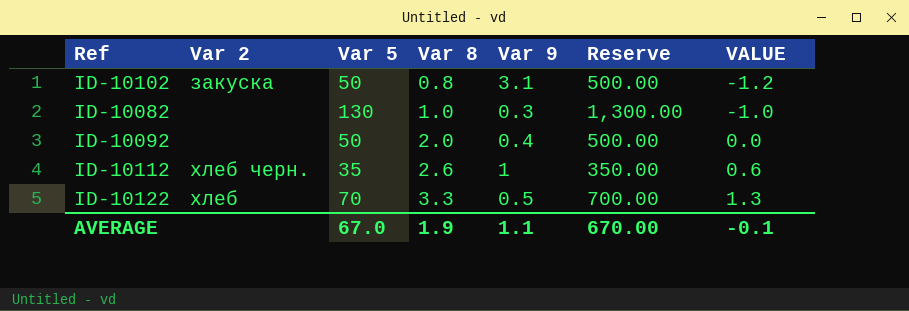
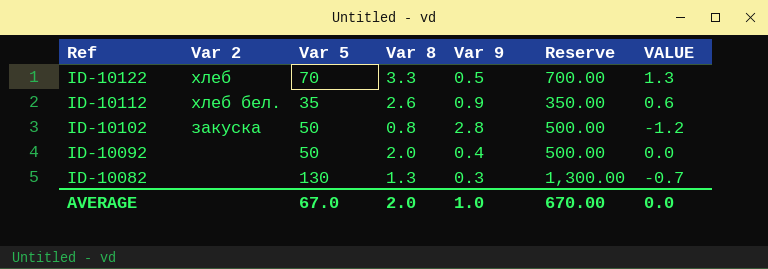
row order: Var 8 ascending -> Ref descending
ID-10112 | Var 2: хлеб черн. -> хлеб бел.
ID-10112 | Var 9: 1 -> 0.9
ID-10102 | Var 9: 3.1 -> 2.8
ID-10082 | Var 8: 1.0 -> 1.3
ID-10082 | VALUE: -1.0 -> -0.7
AVERAGE | Var 8: 1.9 -> 2.0
AVERAGE | Var 9: 1.1 -> 1.0
AVERAGE | VALUE: -0.1 -> 0.0

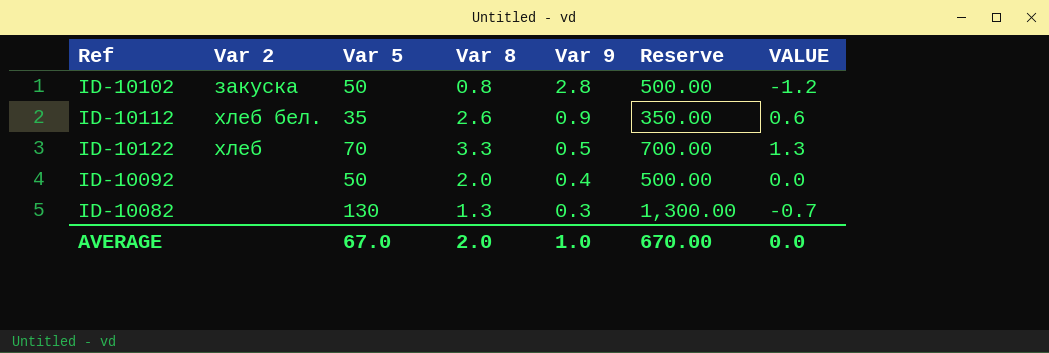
row order: Ref descending -> Var 9 descending

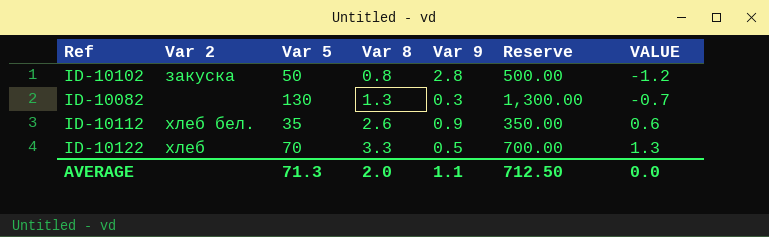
row order: Var 9 descending -> Var 8 ascending
row ID-10092: none | 50 | 2.0 | 0.4 | 500.00 | 0.0 -> none
AVERAGE | Var 5: 67.0 -> 71.3
AVERAGE | Var 9: 1.0 -> 1.1
AVERAGE | Reserve: 670.00 -> 712.50

